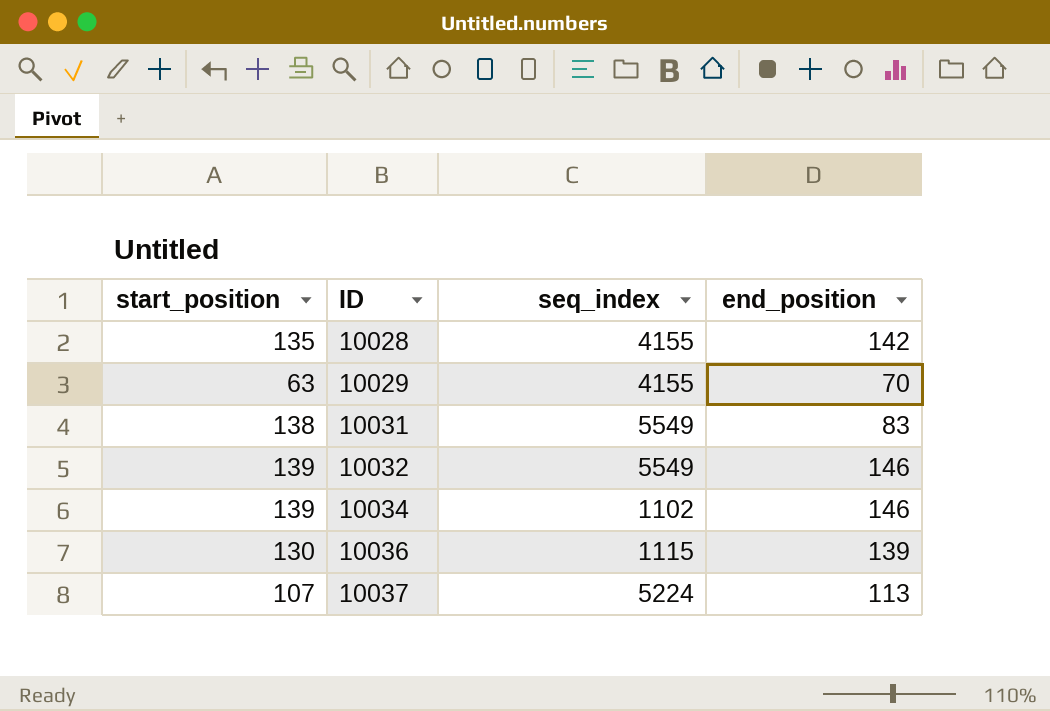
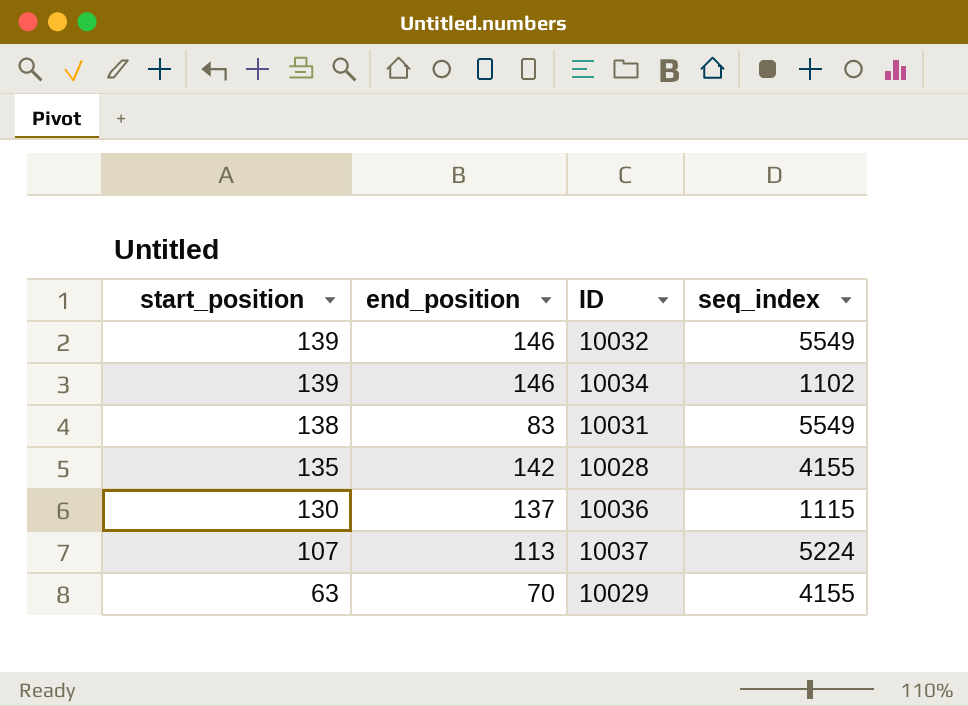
row order: ID ascending -> start_position descending
column end_position | position: 4 -> 2
10036 | end_position: 139 -> 137

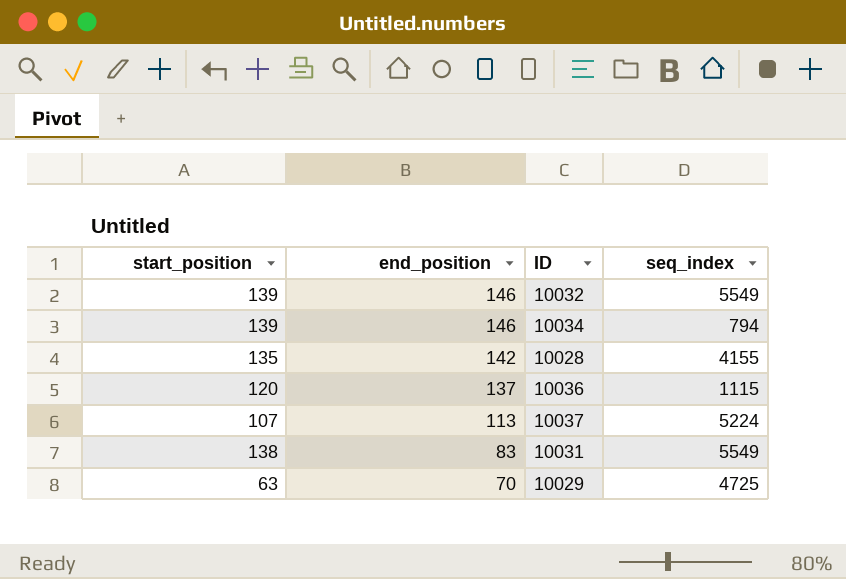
row order: start_position descending -> end_position descending
10034 | seq_index: 1102 -> 794
10036 | start_position: 130 -> 120
10029 | seq_index: 4155 -> 4725

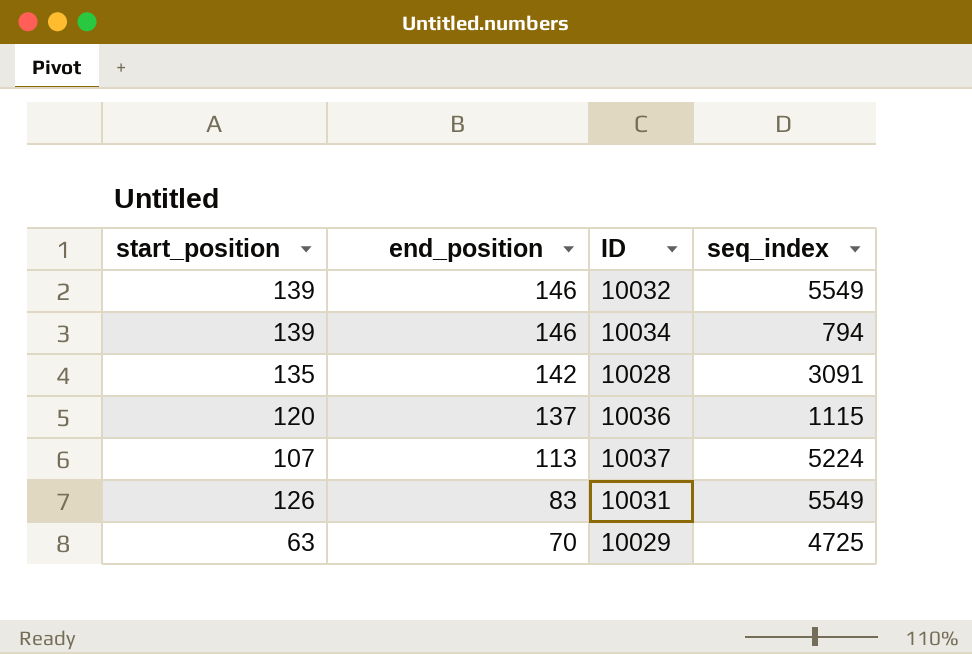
10028 | seq_index: 4155 -> 3091
10031 | start_position: 138 -> 126

